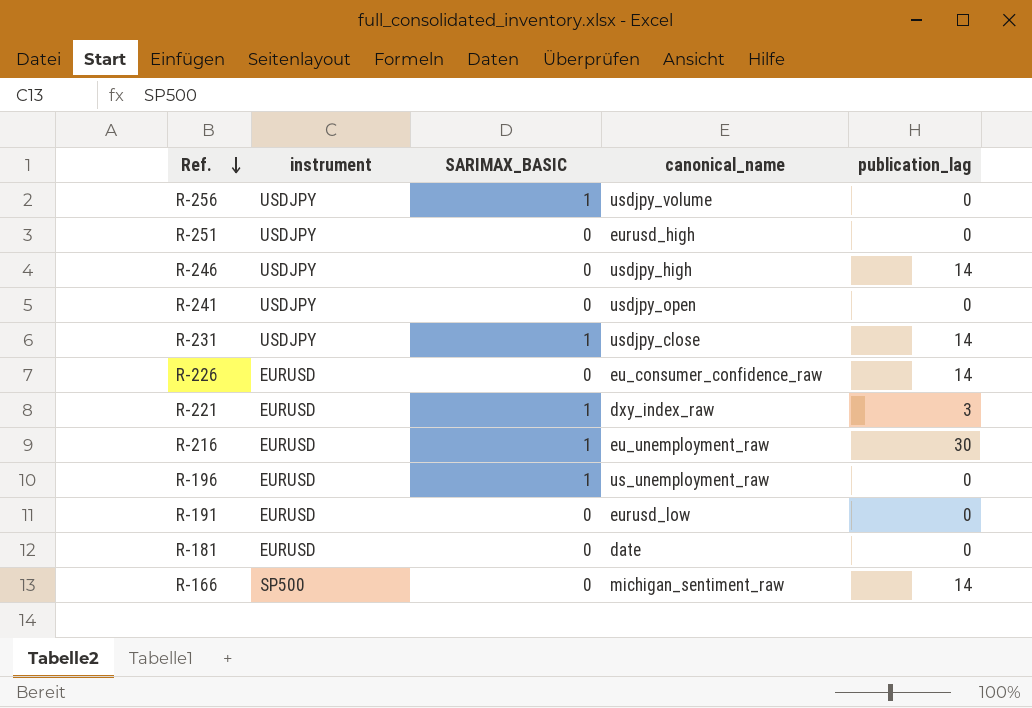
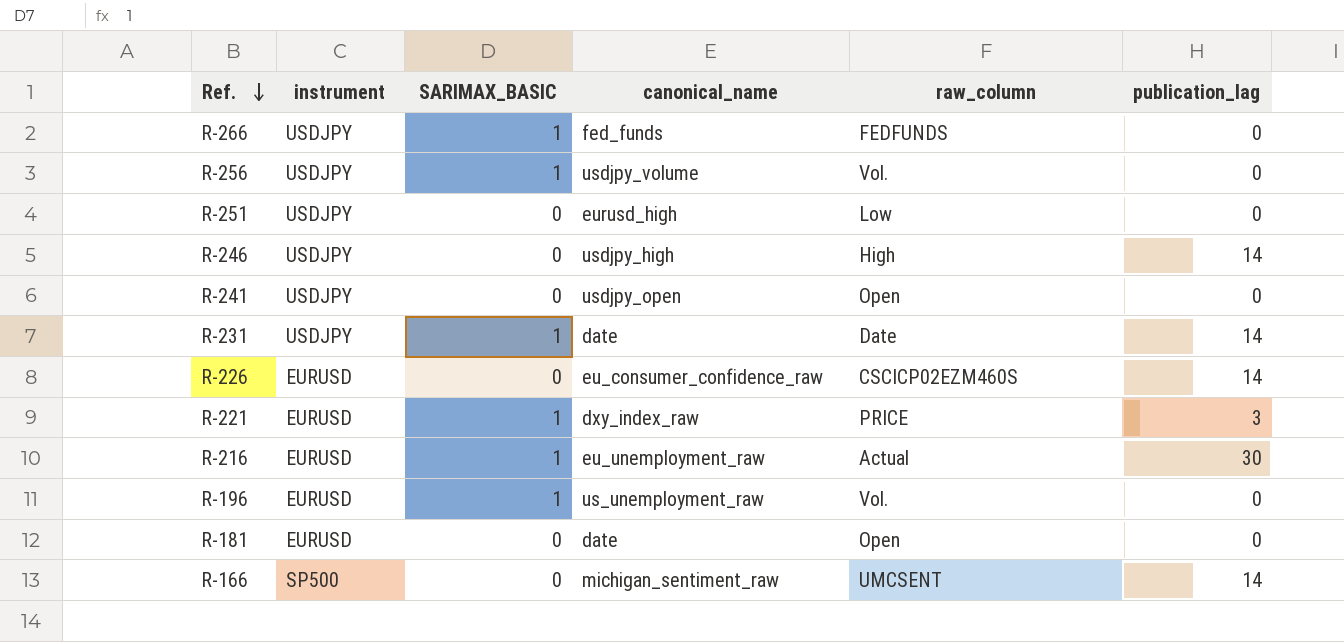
column raw_column | position: none -> 5
row R-191: EURUSD | 0 | eurusd_low | 0 -> none
row R-266: none -> USDJPY | 1 | fed_funds | FEDFUNDS | 0
R-231 | canonical_name: usdjpy_close -> date

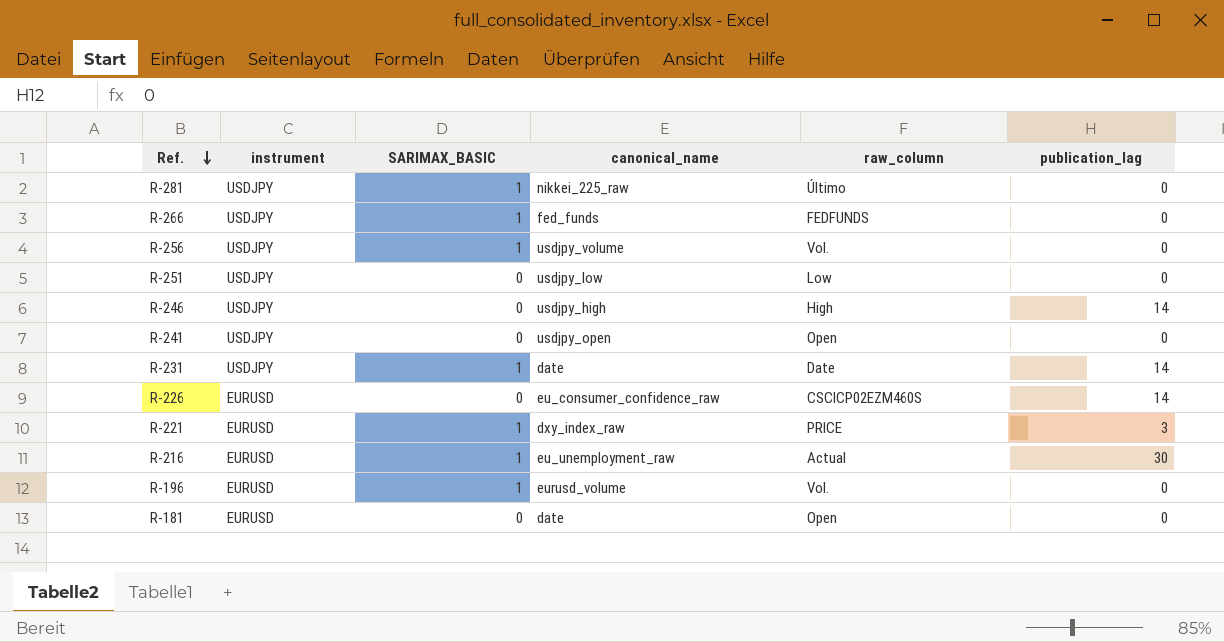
row R-166: SP500 | 0 | michigan_sentiment_raw | UMCSENT | 14 -> none
row R-281: none -> USDJPY | 1 | nikkei_225_raw | Último | 0
R-251 | canonical_name: eurusd_high -> usdjpy_low
R-196 | canonical_name: us_unemployment_raw -> eurusd_volume

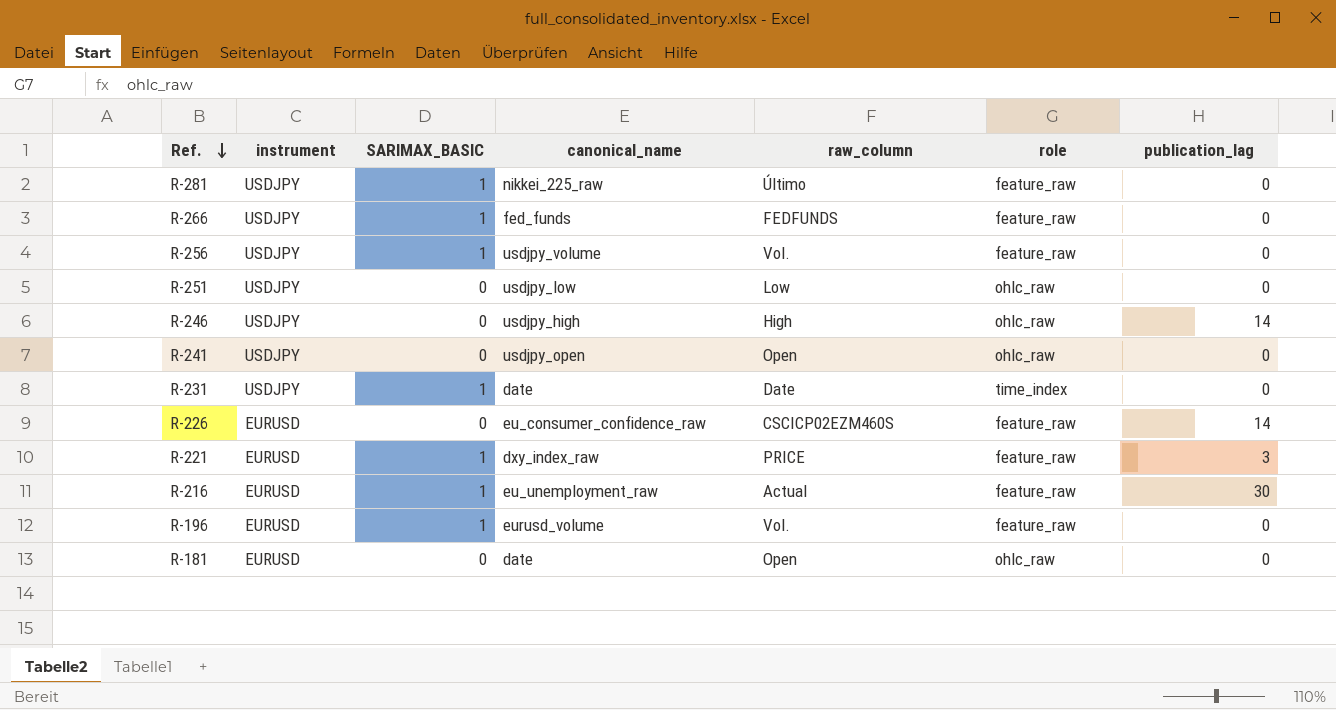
column role | position: none -> 6
R-231 | publication_lag: 14 -> 0

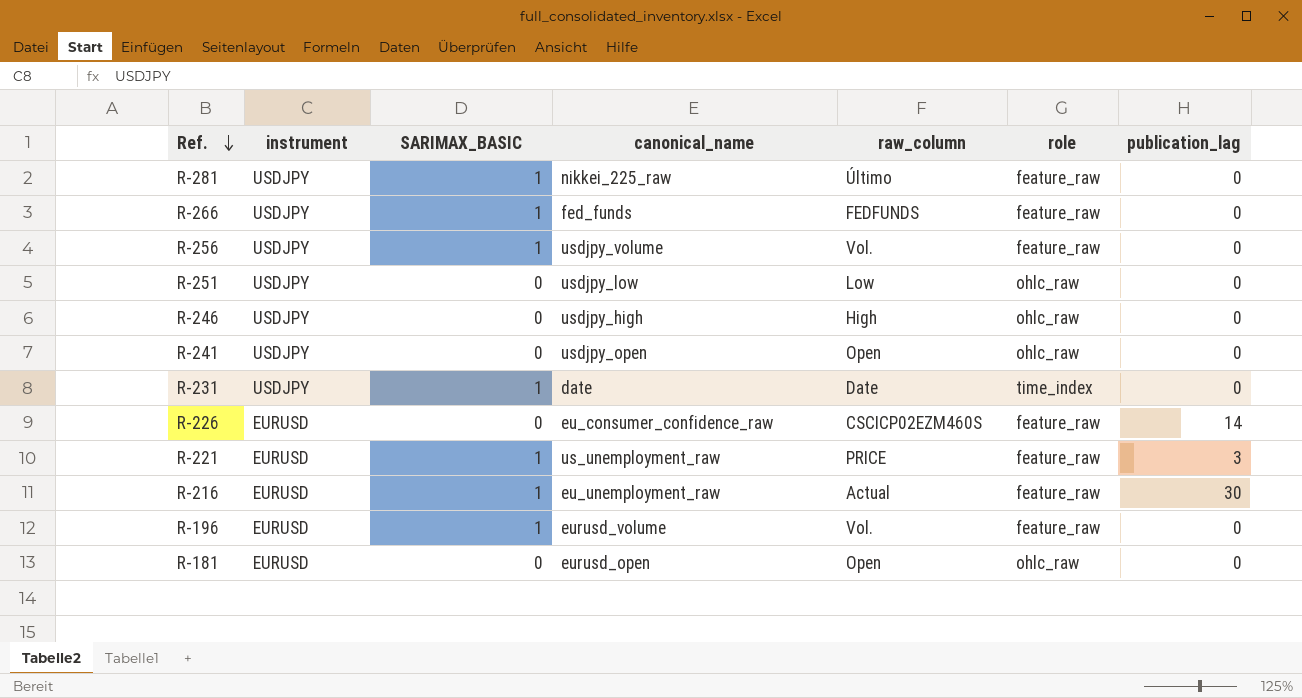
R-246 | publication_lag: 14 -> 0
R-221 | canonical_name: dxy_index_raw -> us_unemployment_raw
R-181 | canonical_name: date -> eurusd_open

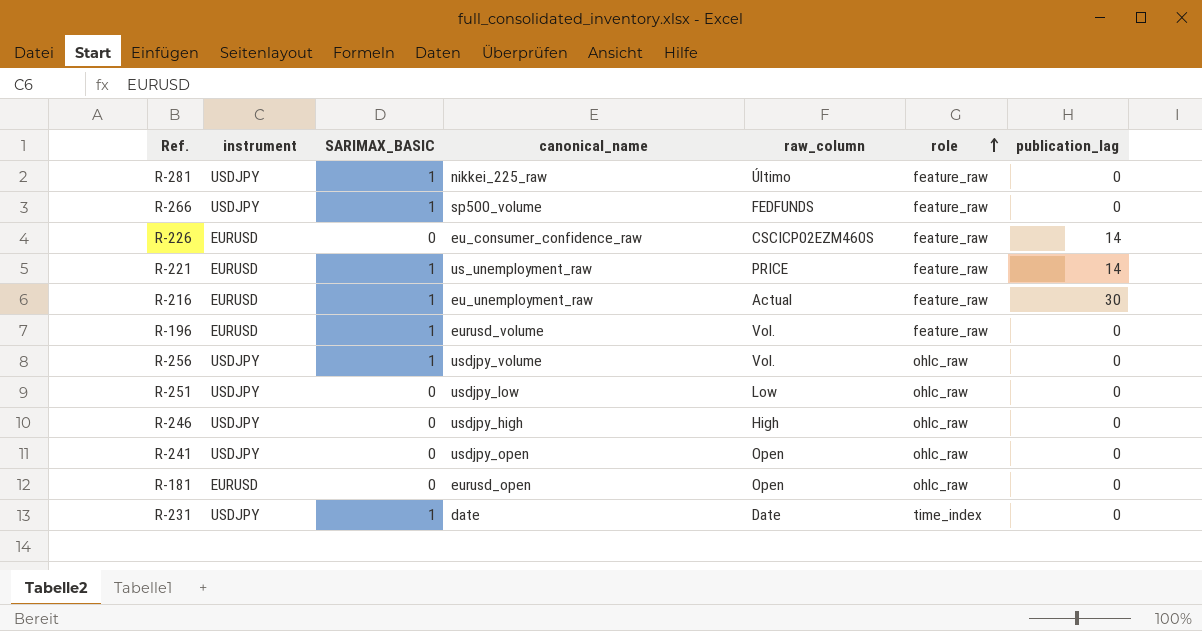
row order: Ref. descending -> role ascending
R-266 | canonical_name: fed_funds -> sp500_volume
R-221 | publication_lag: 3 -> 14
R-256 | role: feature_raw -> ohlc_raw

